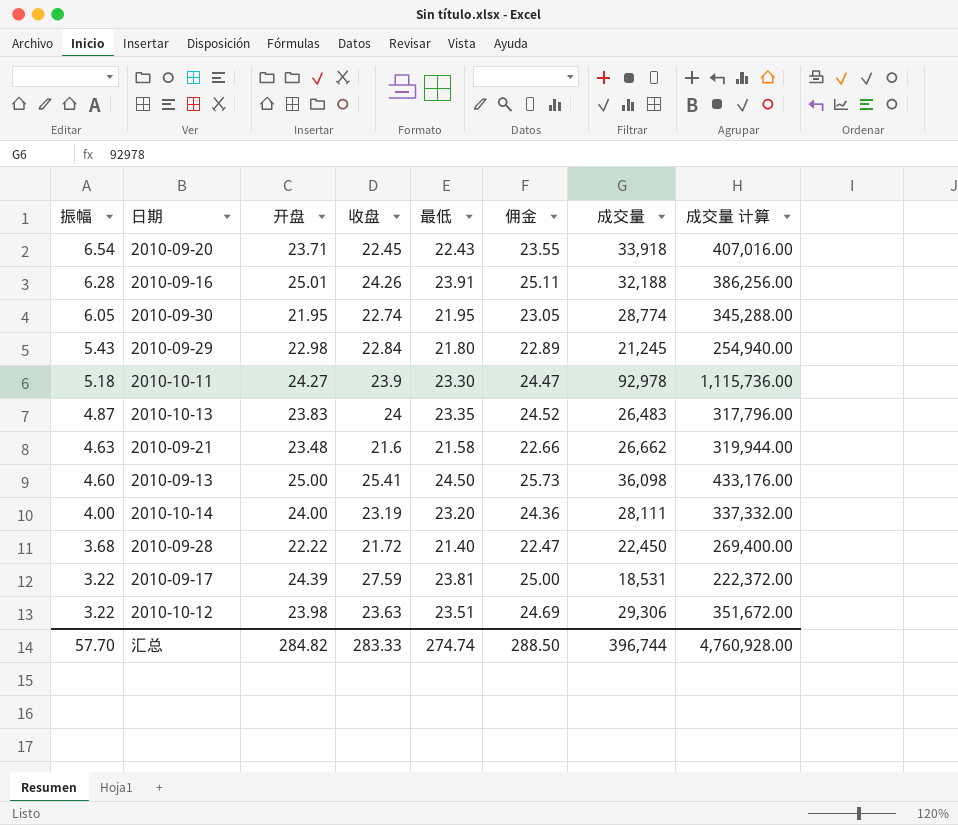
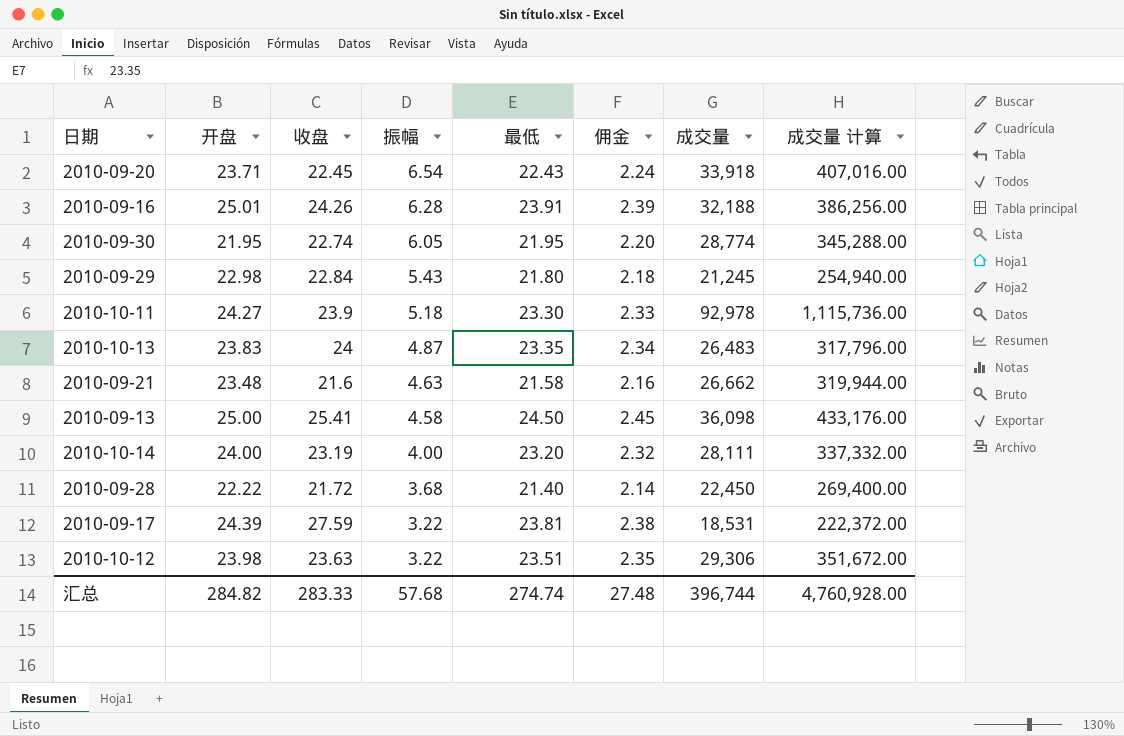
column 振幅 | position: 1 -> 4
column 佣金 | formula: [最低] * 1.05 -> [最低] * 0.1
2010-09-13 | 振幅: 4.60 -> 4.58
汇总 | 振幅: 57.70 -> 57.68
汇总 | 佣金: 288.50 -> 27.48

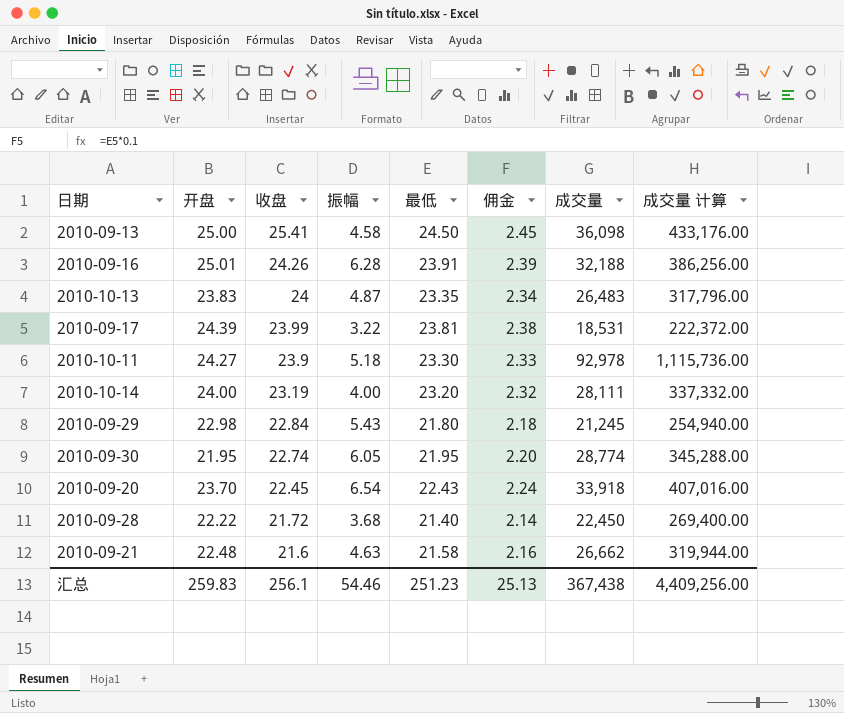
row order: 振幅 descending -> 收盘 descending
row 2010-10-12: 23.98 | 23.63 | 3.22 | 23.51 | 2.35 | 29,306 | 351,672.00 -> none
2010-09-17 | 收盘: 27.59 -> 23.99
2010-09-20 | 开盘: 23.71 -> 23.70
2010-09-21 | 开盘: 23.48 -> 22.48
汇总 | 开盘: 284.82 -> 259.83
汇总 | 收盘: 283.33 -> 256.1
汇总 | 振幅: 57.68 -> 54.46
汇总 | 最低: 274.74 -> 251.23
汇总 | 佣金: 27.48 -> 25.13
汇总 | 成交量: 396,744 -> 367,438
汇总 | 成交量 计算: 4,760,928.00 -> 4,409,256.00

